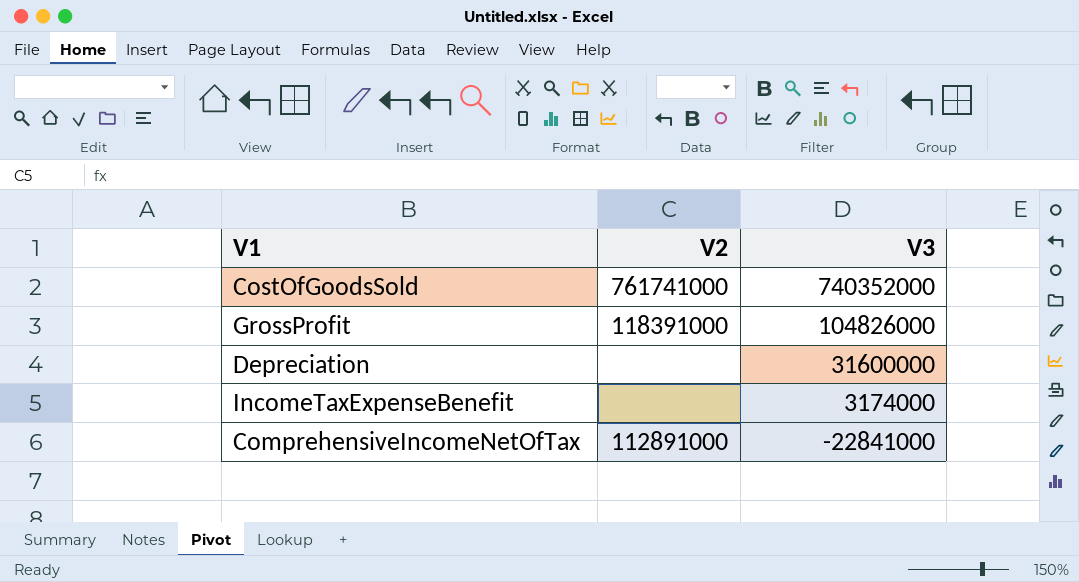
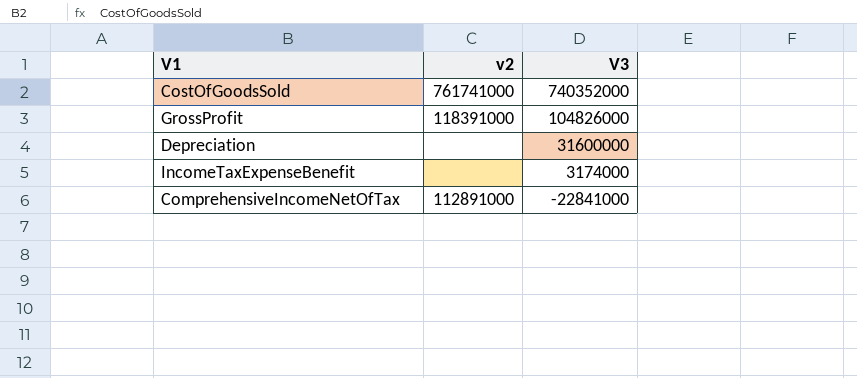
column name: V2 -> v2

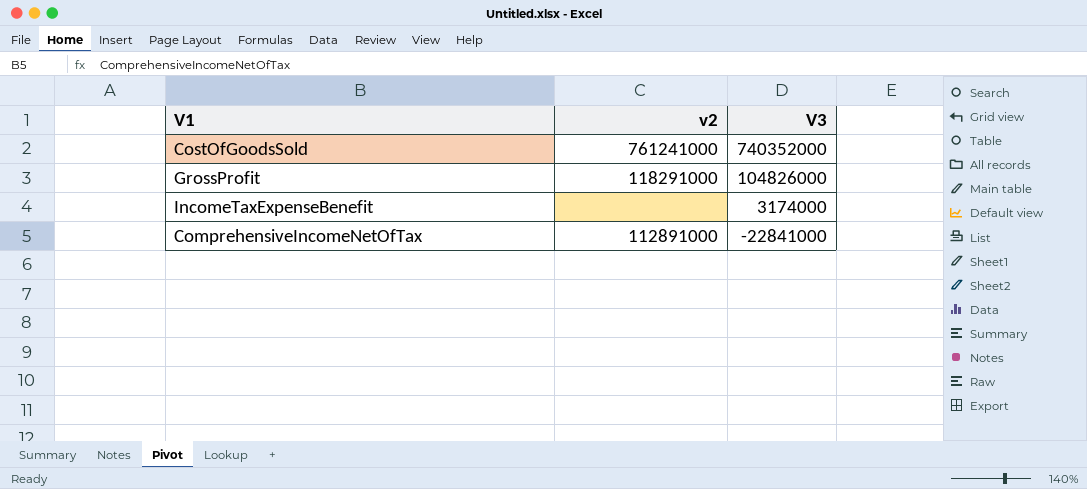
row Depreciation: none | 31600000 -> none
CostOfGoodsSold | v2: 761741000 -> 761241000
GrossProfit | v2: 118391000 -> 118291000

